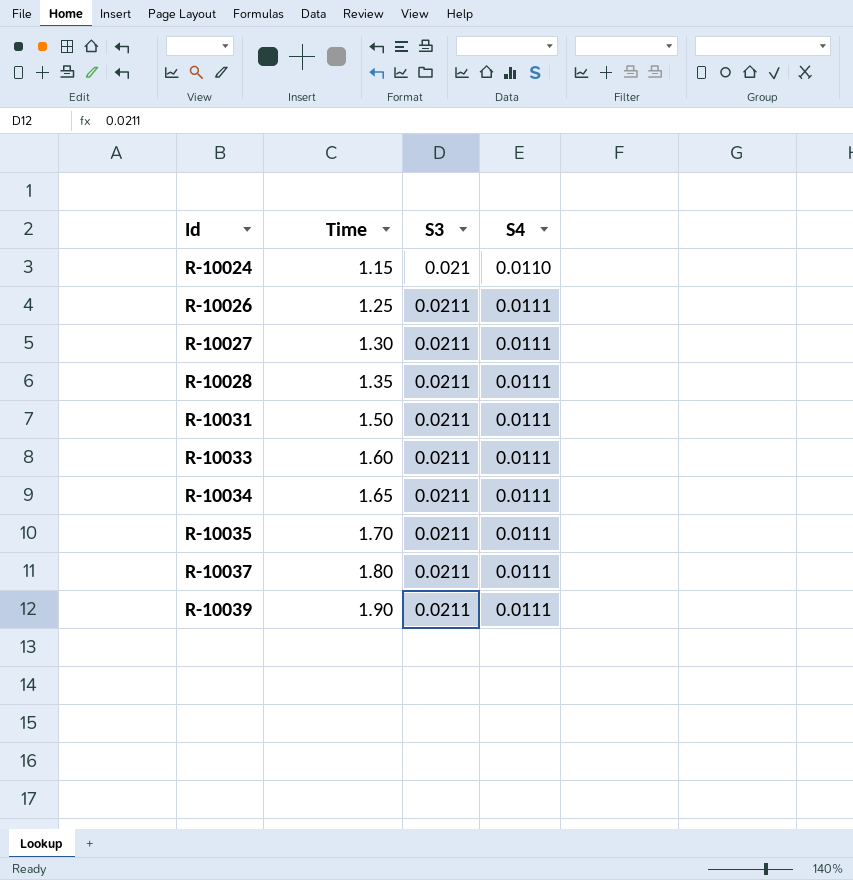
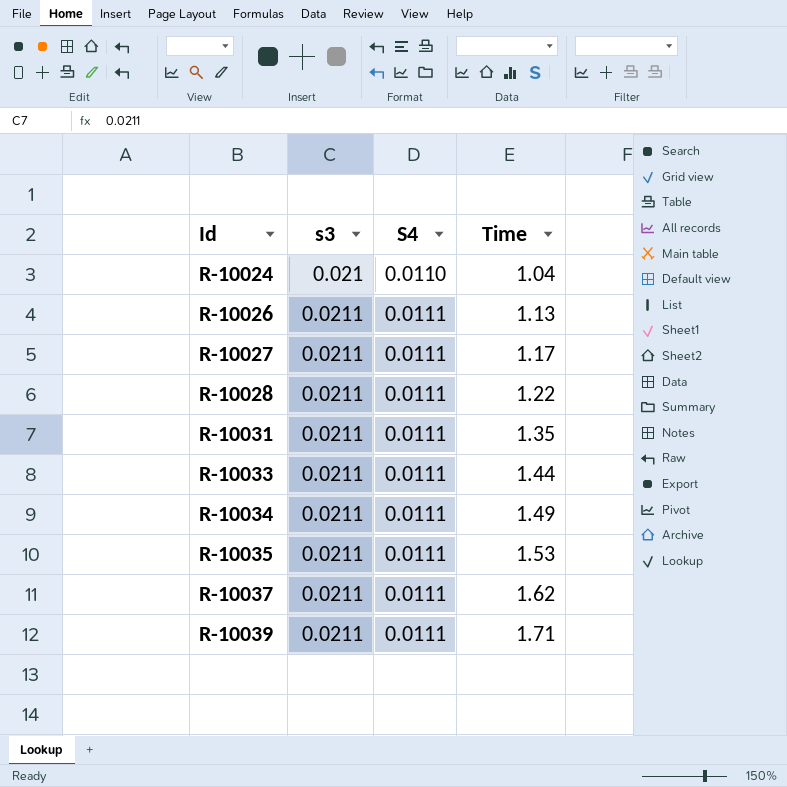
column name: S3 -> s3
column Time | position: 2 -> 4
R-10024 | Time: 1.15 -> 1.04
R-10026 | Time: 1.25 -> 1.13
R-10027 | Time: 1.30 -> 1.17
R-10028 | Time: 1.35 -> 1.22
R-10031 | Time: 1.50 -> 1.35
R-10033 | Time: 1.60 -> 1.44
R-10034 | Time: 1.65 -> 1.49
R-10035 | Time: 1.70 -> 1.53
R-10037 | Time: 1.80 -> 1.62
R-10039 | Time: 1.90 -> 1.71

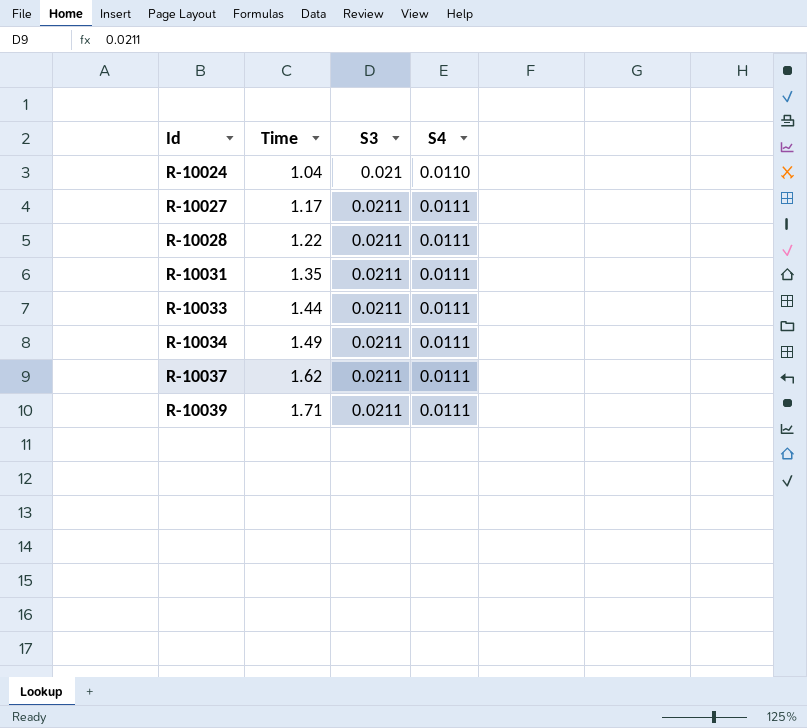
column Time | position: 4 -> 2
column name: s3 -> S3
row R-10026: 0.0211 | 0.0111 | 1.13 -> none
row R-10035: 0.0211 | 0.0111 | 1.53 -> none

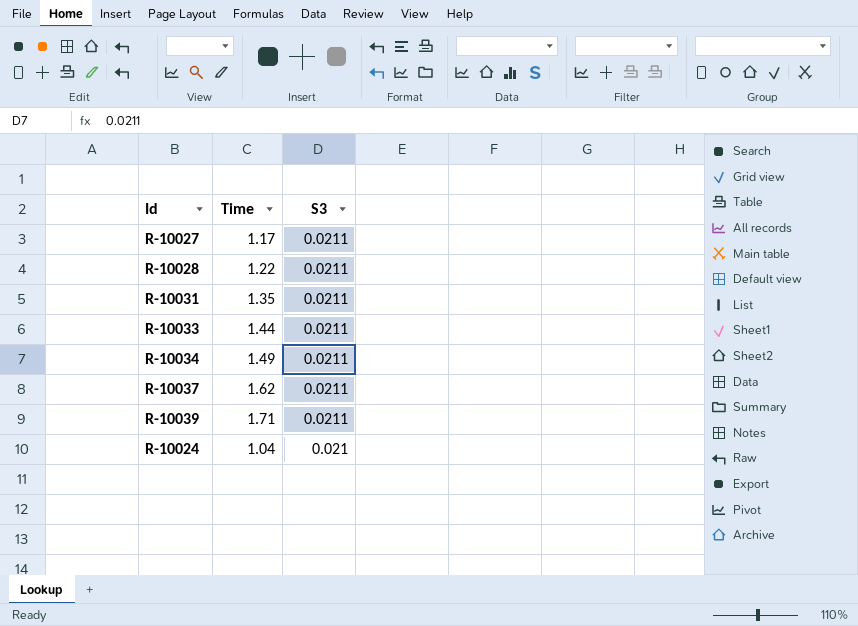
row order: Id ascending -> S3 descending
column S4 | position: 4 -> none

